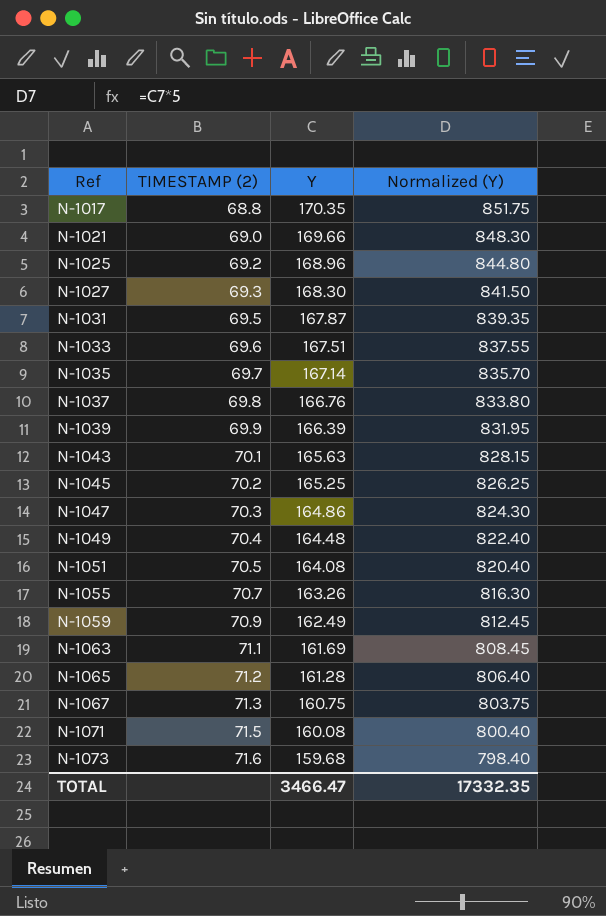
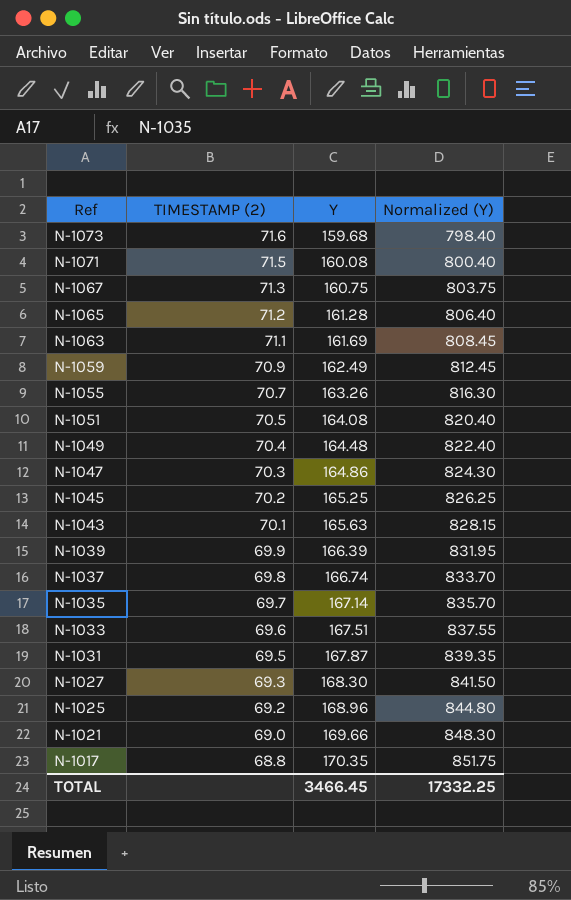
row order: Ref ascending -> Ref descending
N-1037 | Y: 166.76 -> 166.74
N-1037 | Normalized (Y): 833.80 -> 833.70
TOTAL | Y: 3466.47 -> 3466.45
TOTAL | Normalized (Y): 17332.35 -> 17332.25

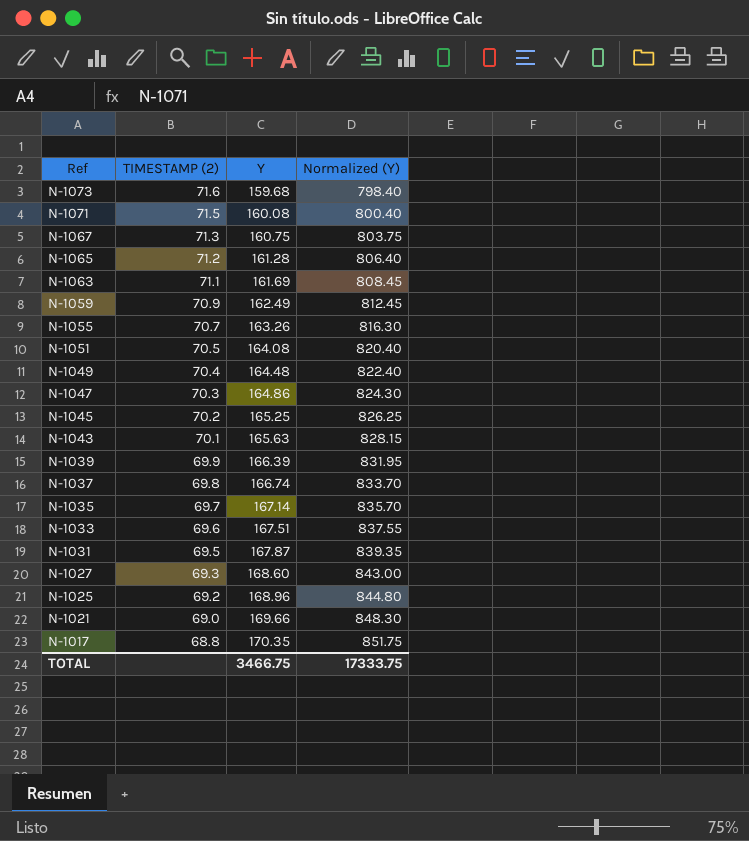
N-1027 | Y: 168.30 -> 168.60
N-1027 | Normalized (Y): 841.50 -> 843.00
TOTAL | Y: 3466.45 -> 3466.75
TOTAL | Normalized (Y): 17332.25 -> 17333.75

